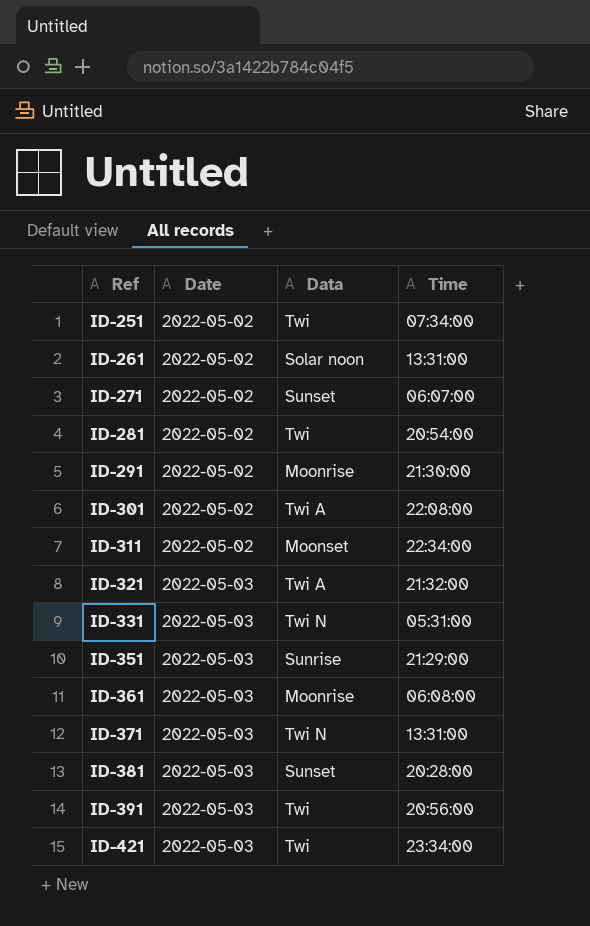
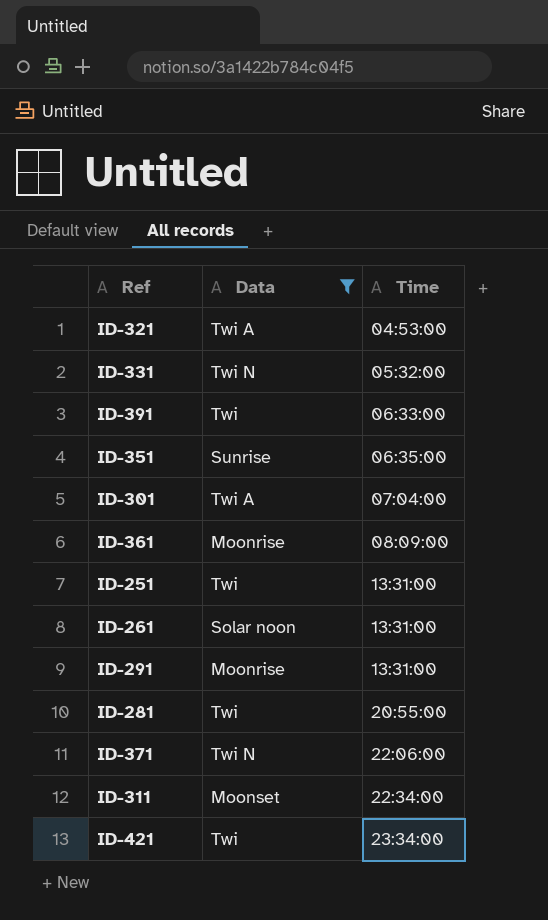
filter: none -> Data != Sunset
row order: Ref ascending -> Time ascending
column Date | position: 2 -> none
ID-321 | Time: 21:32:00 -> 04:53:00
ID-331 | Time: 05:31:00 -> 05:32:00
ID-391 | Time: 20:56:00 -> 06:33:00
ID-351 | Time: 21:29:00 -> 06:35:00
ID-301 | Time: 22:08:00 -> 07:04:00
ID-361 | Time: 06:08:00 -> 08:09:00
ID-251 | Time: 07:34:00 -> 13:31:00
ID-291 | Time: 21:30:00 -> 13:31:00
ID-281 | Time: 20:54:00 -> 20:55:00
ID-371 | Time: 13:31:00 -> 22:06:00

